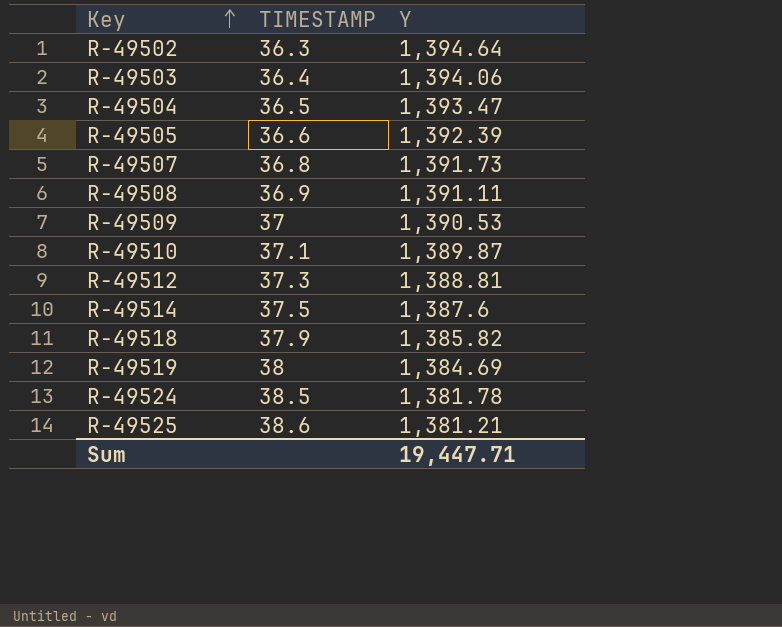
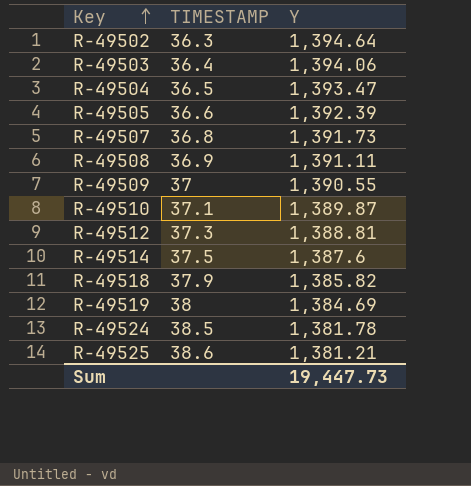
R-49509 | Y: 1,390.53 -> 1,390.55
Sum | Y: 19,447.71 -> 19,447.73

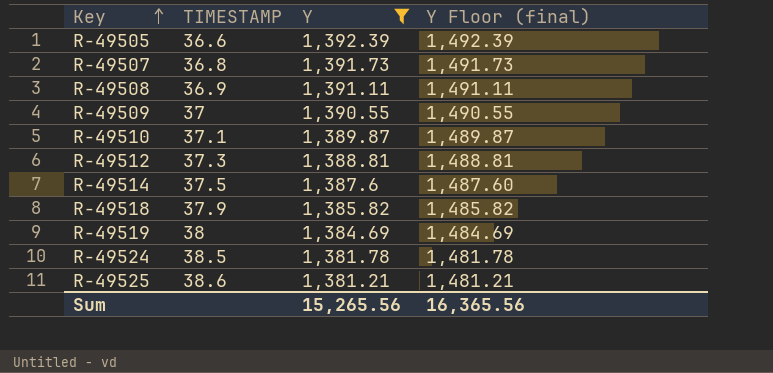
filter: none -> Y <= 1,392.39
column Y Floor (final) | formula: none -> [Y] + 100
Sum | Y: 19,447.73 -> 15,265.56

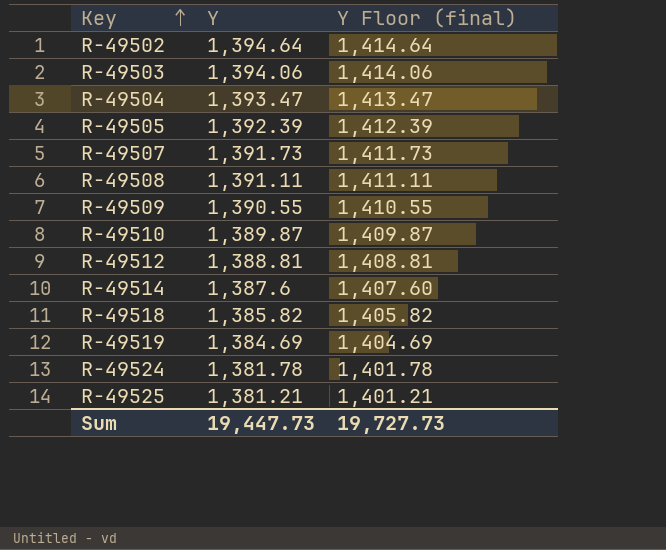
filter: Y <= 1,392.39 -> none
column TIMESTAMP | position: 2 -> none
column Y Floor (final) | formula: [Y] + 100 -> [Y] + 20
Sum | Y: 15,265.56 -> 19,447.73
Sum | Y Floor (final): 16,365.56 -> 19,727.73

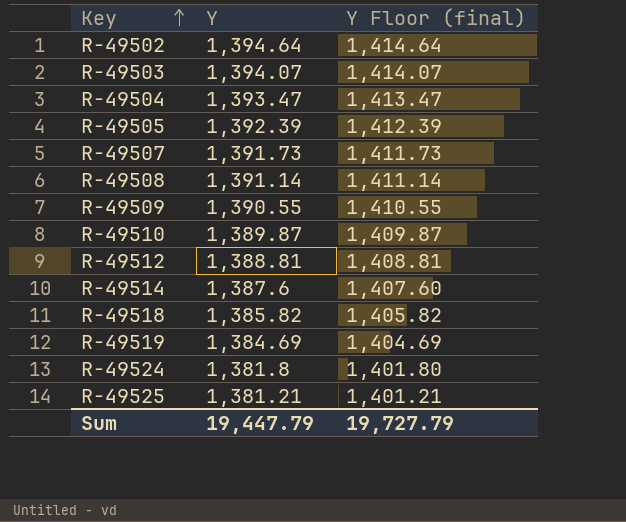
R-49503 | Y: 1,394.06 -> 1,394.07
R-49503 | Y Floor (final): 1,414.06 -> 1,414.07
R-49508 | Y: 1,391.11 -> 1,391.14
R-49508 | Y Floor (final): 1,411.11 -> 1,411.14
R-49524 | Y: 1,381.78 -> 1,381.8
R-49524 | Y Floor (final): 1,401.78 -> 1,401.80
Sum | Y: 19,447.73 -> 19,447.79
Sum | Y Floor (final): 19,727.73 -> 19,727.79

